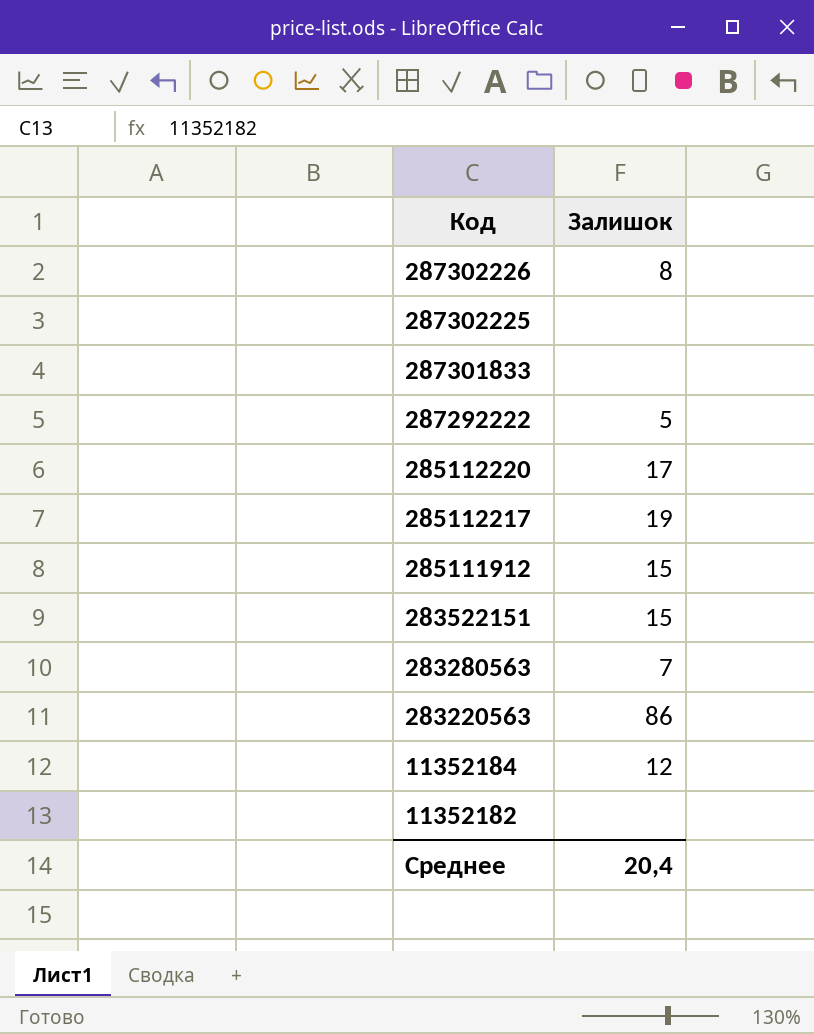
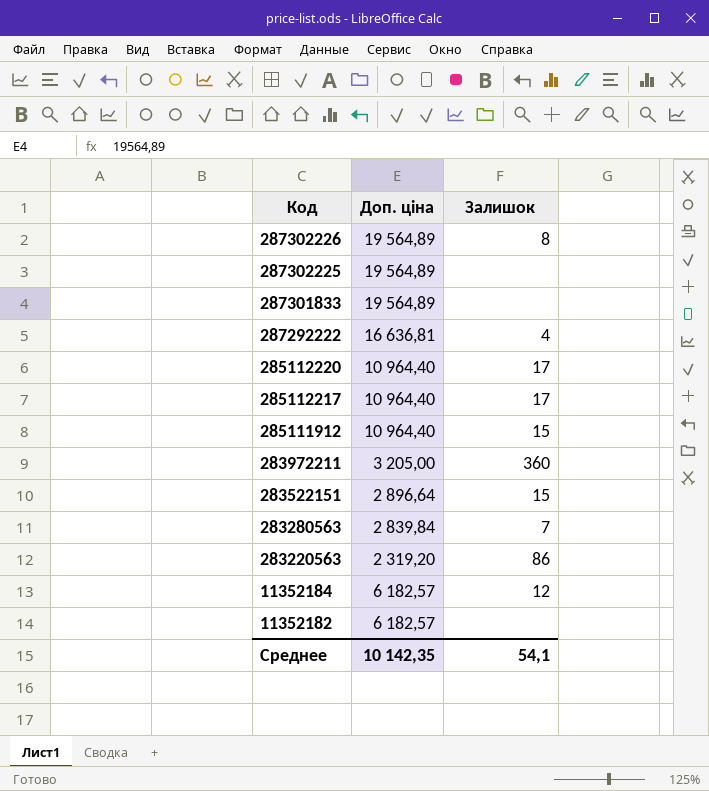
column Доп. ціна | position: none -> 2
287292222 | Залишок: 5 -> 4
285112217 | Залишок: 19 -> 17
row 283972211: none -> 3 205,00 | 360
Среднее | Залишок: 20,4 -> 54,1

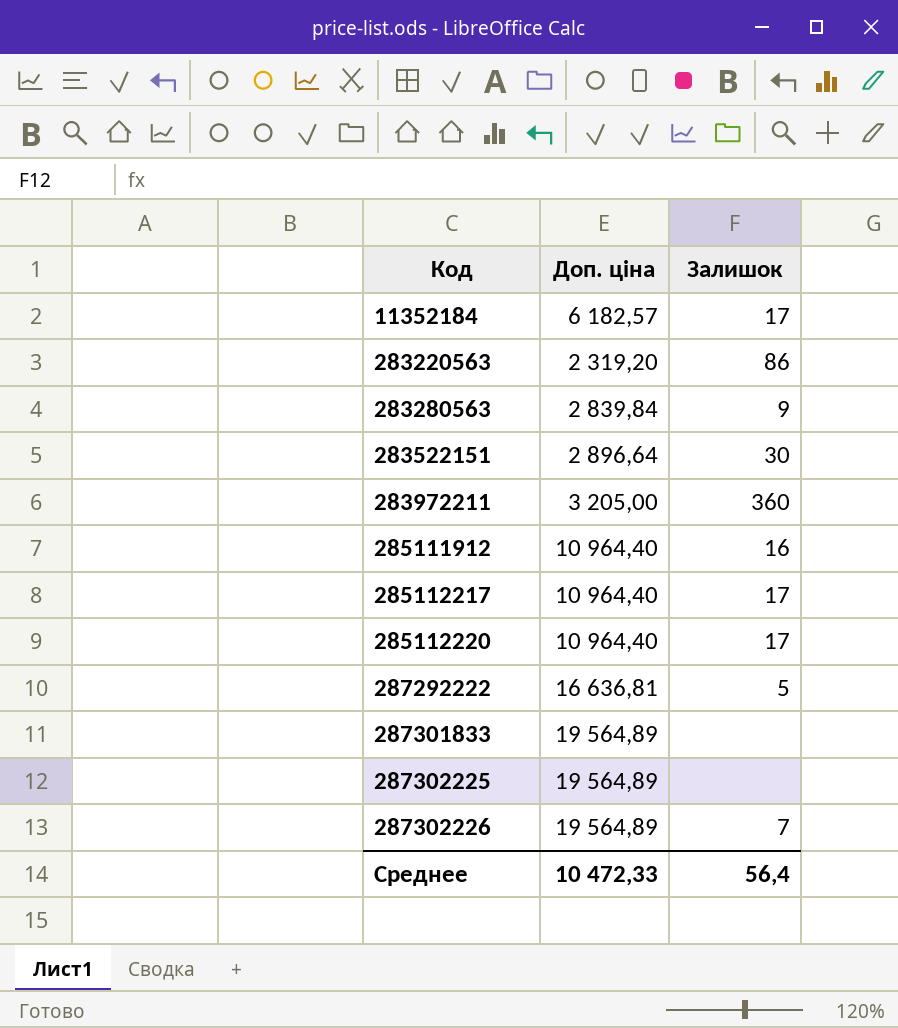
row order: Код descending -> Код ascending
row 11352182: 6 182,57 | none -> none
11352184 | Залишок: 12 -> 17
283280563 | Залишок: 7 -> 9
283522151 | Залишок: 15 -> 30
285111912 | Залишок: 15 -> 16
287292222 | Залишок: 4 -> 5
287302226 | Залишок: 8 -> 7
Среднее | Доп. ціна: 10 142,35 -> 10 472,33
Среднее | Залишок: 54,1 -> 56,4

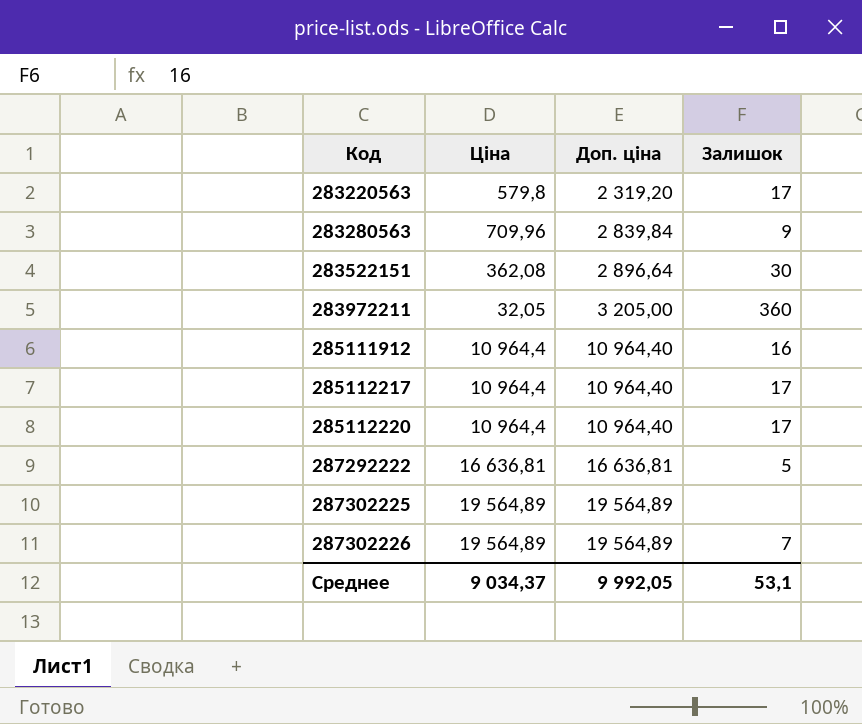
column Ціна | position: none -> 2
row 11352184: 6 182,57 | 17 -> none
row 287301833: 19 564,89 | none -> none
283220563 | Залишок: 86 -> 17
Среднее | Доп. ціна: 10 472,33 -> 9 992,05
Среднее | Залишок: 56,4 -> 53,1

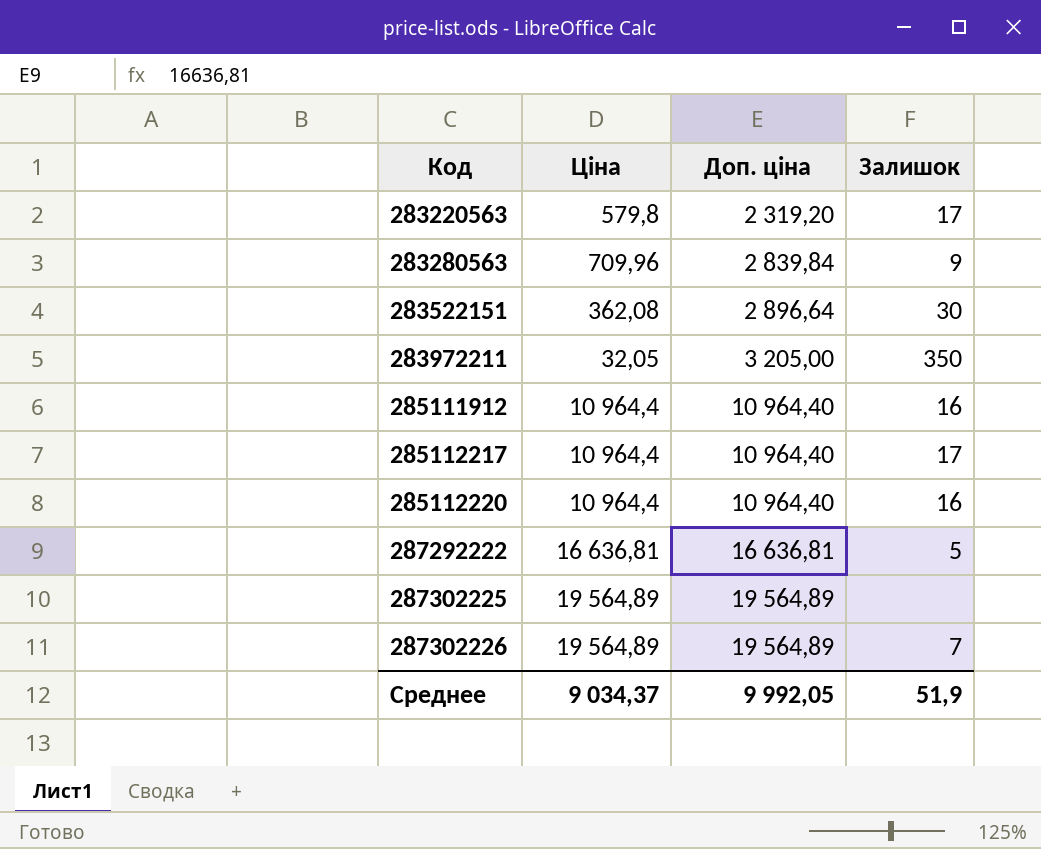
283972211 | Залишок: 360 -> 350
285112220 | Залишок: 17 -> 16
Среднее | Залишок: 53,1 -> 51,9

